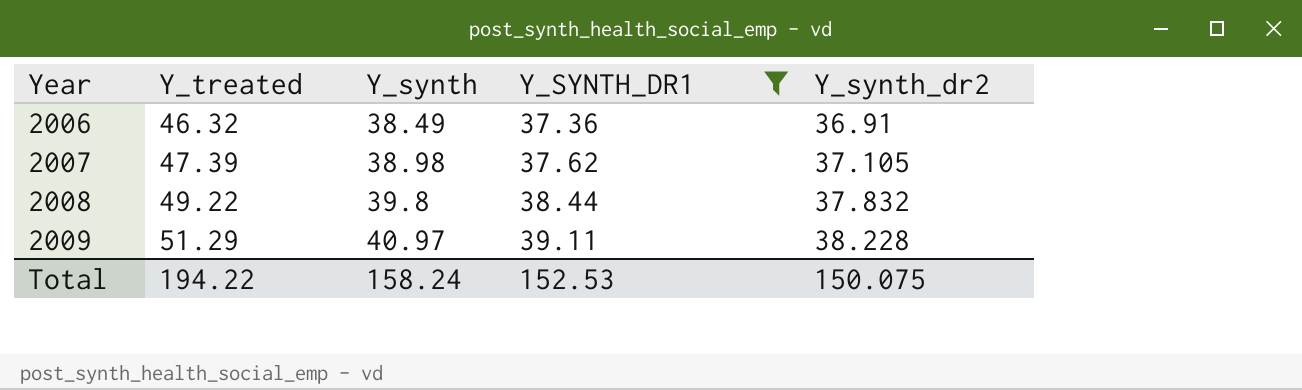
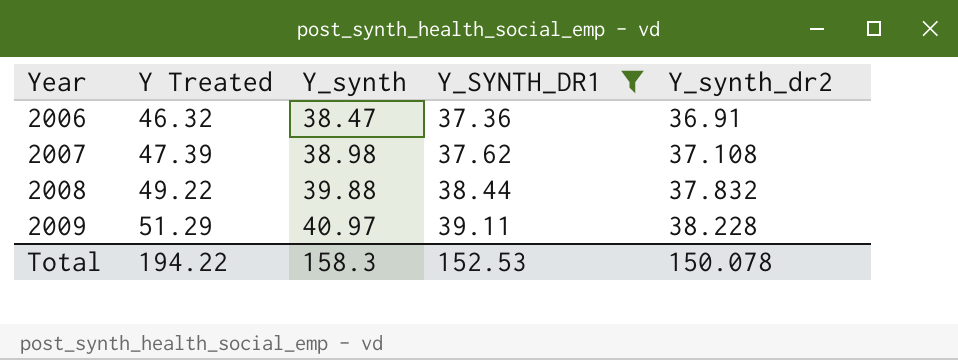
column name: Y_treated -> Y Treated
2006 | Y_synth: 38.49 -> 38.47
2007 | Y_synth_dr2: 37.105 -> 37.108
2008 | Y_synth: 39.8 -> 39.88
Total | Y_synth: 158.24 -> 158.3
Total | Y_synth_dr2: 150.075 -> 150.078

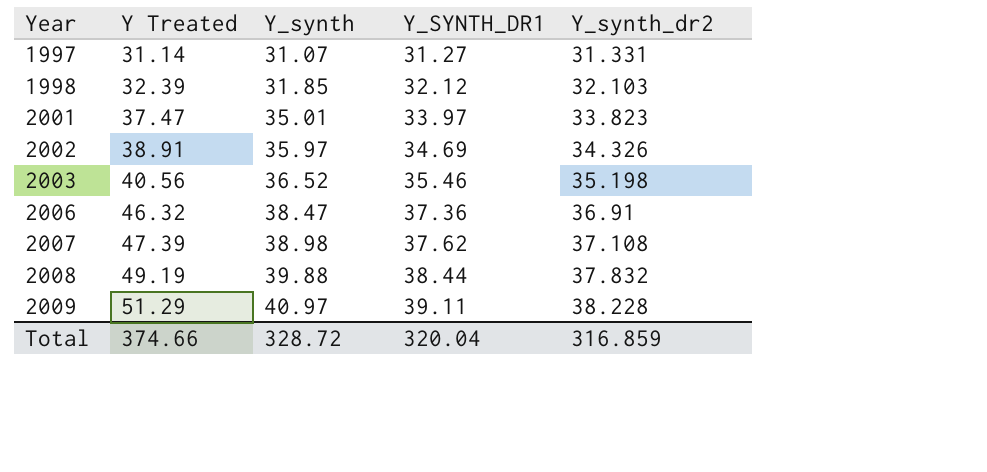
filter: Y_SYNTH_DR1 >= 37.36 -> none
2008 | Y Treated: 49.22 -> 49.19
Total | Y Treated: 194.22 -> 374.66
Total | Y_synth: 158.3 -> 328.72
Total | Y_SYNTH_DR1: 152.53 -> 320.04
Total | Y_synth_dr2: 150.078 -> 316.859

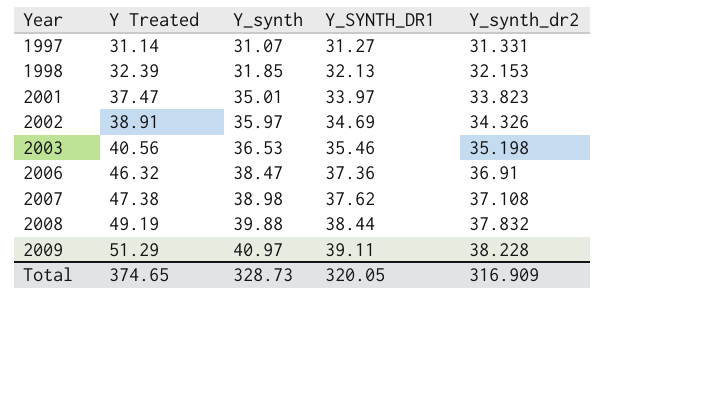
1998 | Y_SYNTH_DR1: 32.12 -> 32.13
1998 | Y_synth_dr2: 32.103 -> 32.153
2003 | Y_synth: 36.52 -> 36.53
2007 | Y Treated: 47.39 -> 47.38
Total | Y Treated: 374.66 -> 374.65
Total | Y_synth: 328.72 -> 328.73
Total | Y_SYNTH_DR1: 320.04 -> 320.05
Total | Y_synth_dr2: 316.859 -> 316.909

